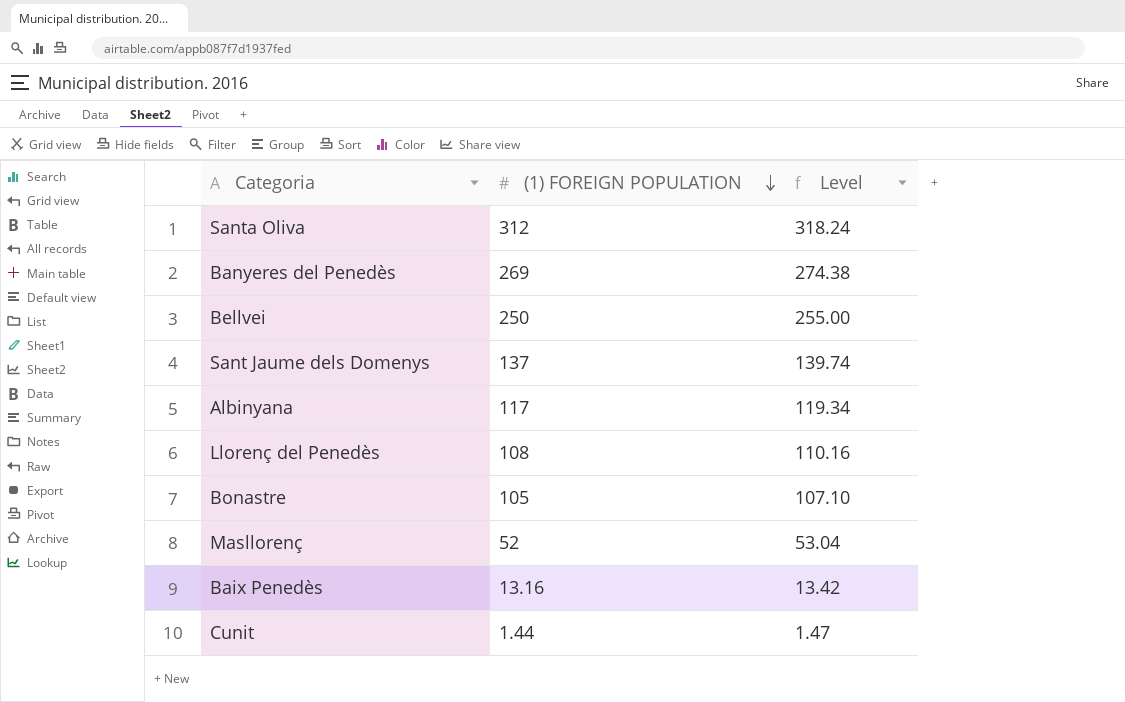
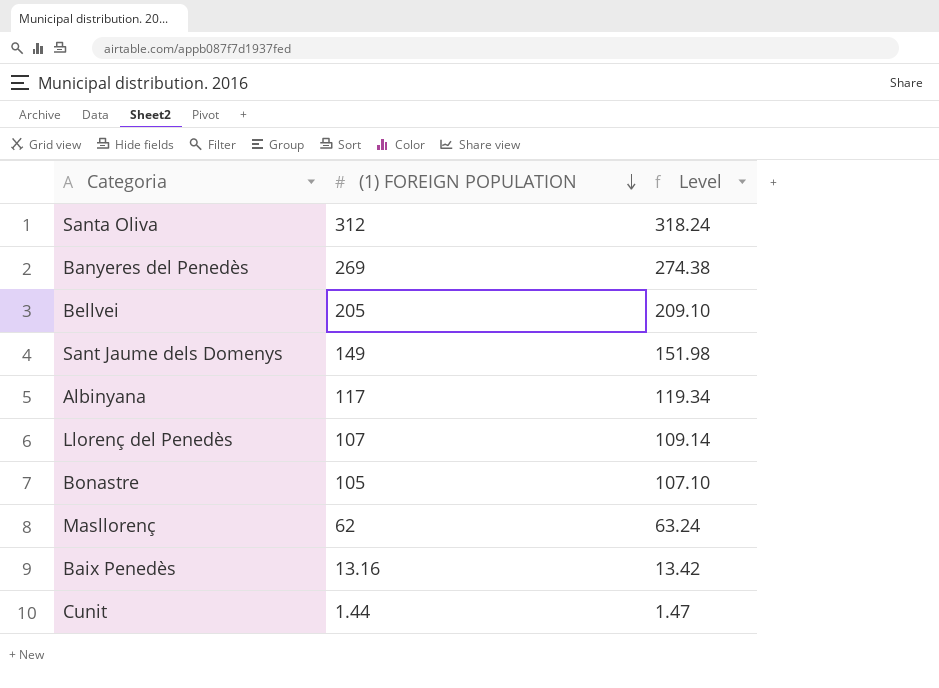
Bellvei | (1) FOREIGN POPULATION: 250 -> 205
Bellvei | Level: 255.00 -> 209.10
Sant Jaume dels Domenys | (1) FOREIGN POPULATION: 137 -> 149
Sant Jaume dels Domenys | Level: 139.74 -> 151.98
Llorenç del Penedès | (1) FOREIGN POPULATION: 108 -> 107
Llorenç del Penedès | Level: 110.16 -> 109.14
Masllorenç | (1) FOREIGN POPULATION: 52 -> 62
Masllorenç | Level: 53.04 -> 63.24

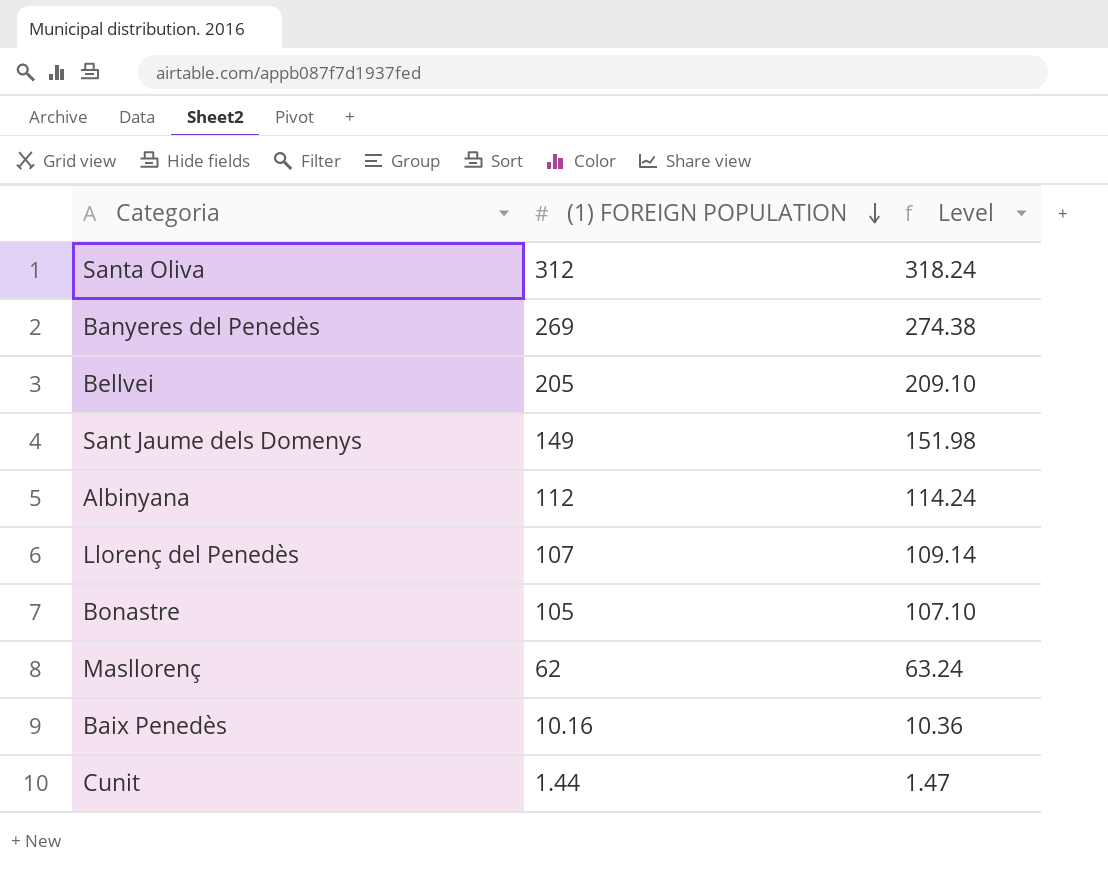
Albinyana | (1) FOREIGN POPULATION: 117 -> 112
Albinyana | Level: 119.34 -> 114.24
Baix Penedès | (1) FOREIGN POPULATION: 13.16 -> 10.16
Baix Penedès | Level: 13.42 -> 10.36

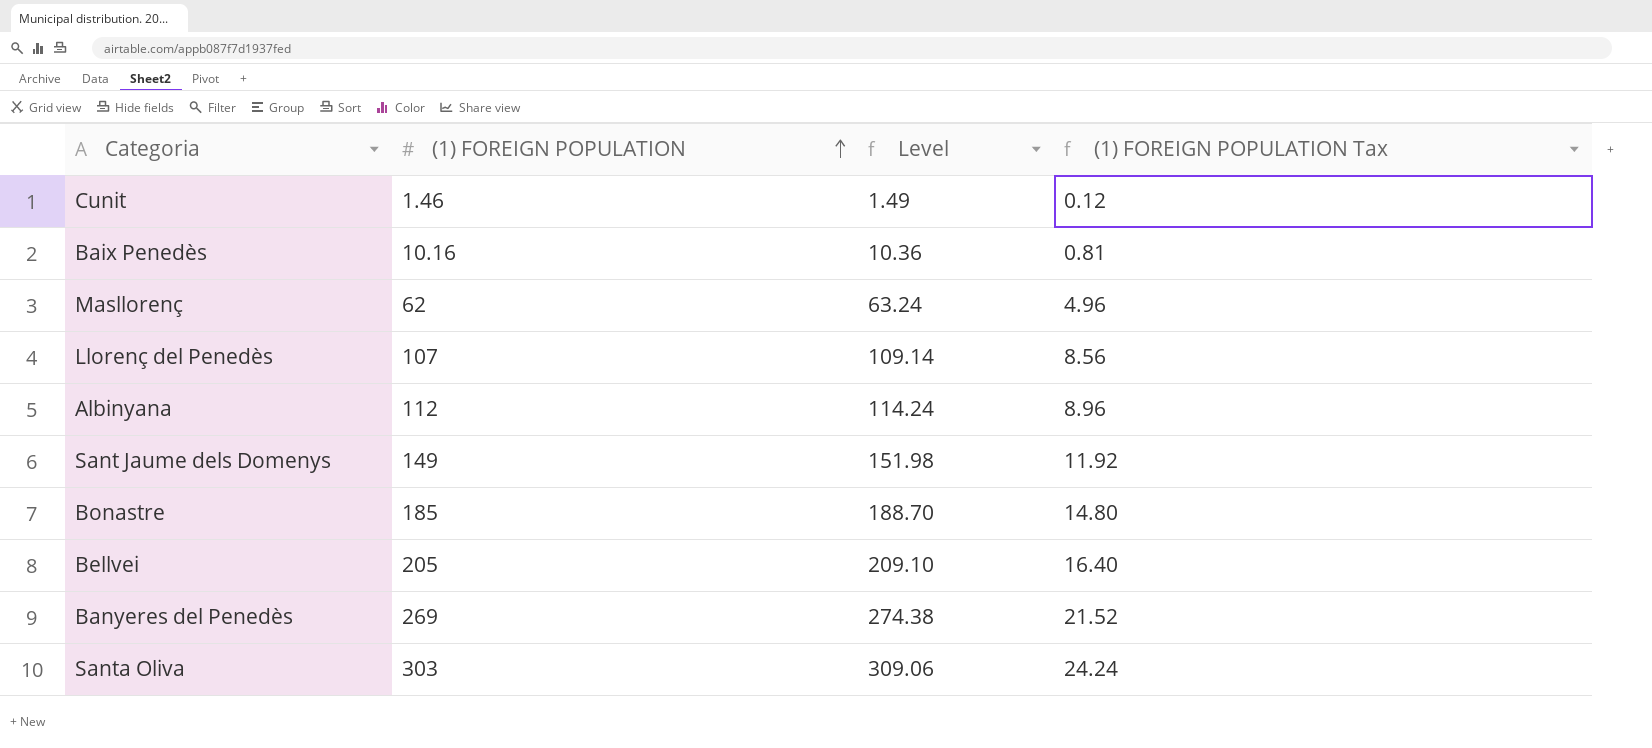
row order: (1) FOREIGN POPULATION descending -> (1) FOREIGN POPULATION ascending
column (1) FOREIGN POPULATION Tax | formula: none -> [(1) FOREIGN POPULATION] * 0.08
Cunit | (1) FOREIGN POPULATION: 1.44 -> 1.46
Cunit | Level: 1.47 -> 1.49
Bonastre | (1) FOREIGN POPULATION: 105 -> 185
Bonastre | Level: 107.10 -> 188.70
Santa Oliva | (1) FOREIGN POPULATION: 312 -> 303
Santa Oliva | Level: 318.24 -> 309.06

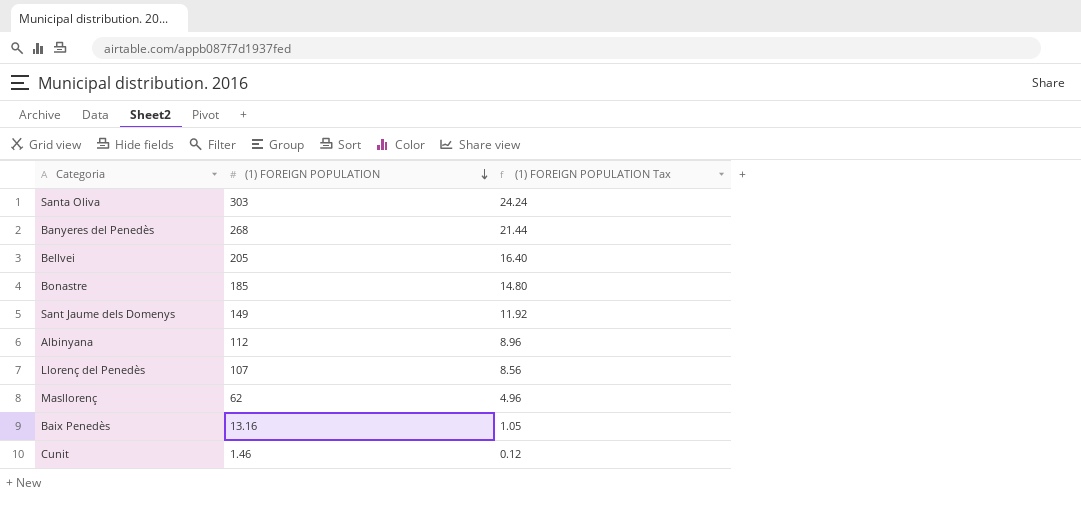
row order: (1) FOREIGN POPULATION ascending -> (1) FOREIGN POPULATION descending
column Level | formula: [(1) FOREIGN POPULATION] * 1.02 -> none
Banyeres del Penedès | (1) FOREIGN POPULATION: 269 -> 268
Banyeres del Penedès | (1) FOREIGN POPULATION Tax: 21.52 -> 21.44
Baix Penedès | (1) FOREIGN POPULATION: 10.16 -> 13.16
Baix Penedès | (1) FOREIGN POPULATION Tax: 0.81 -> 1.05

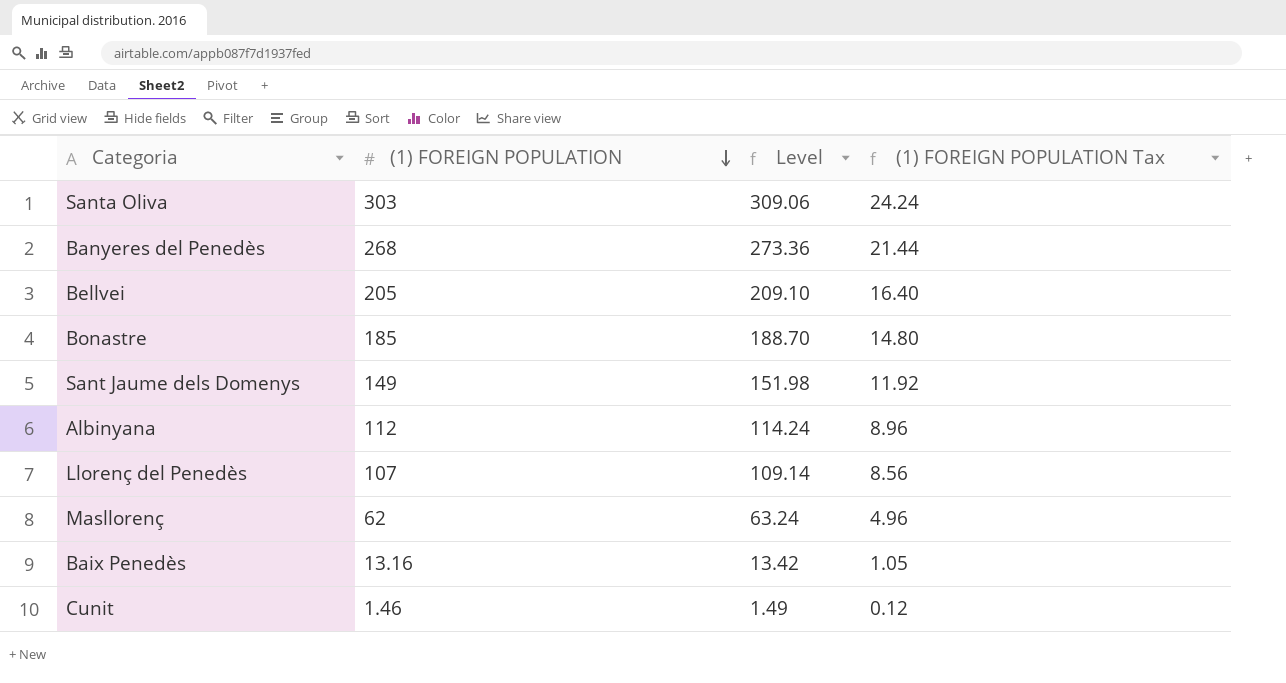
column Level | formula: none -> [(1) FOREIGN POPULATION] * 1.02

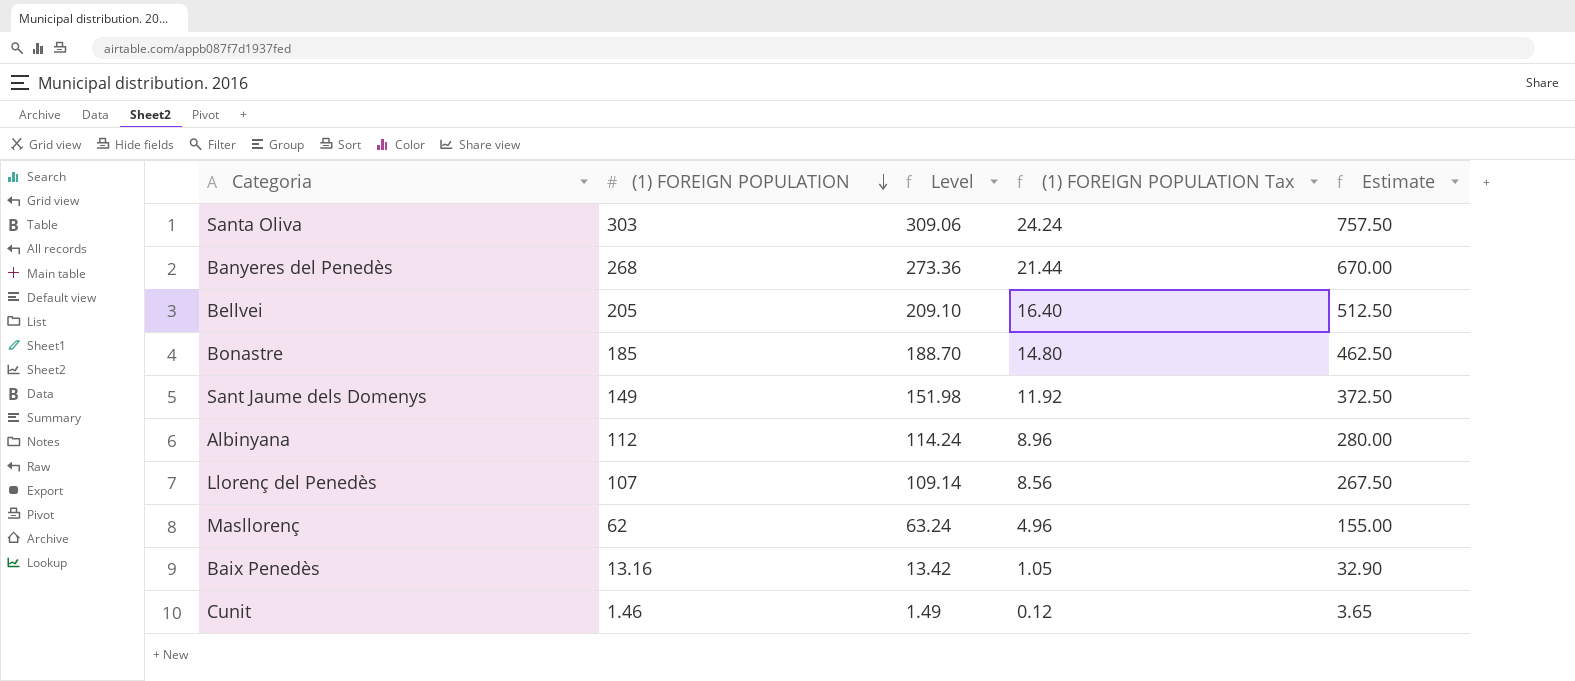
column Estimate | formula: none -> [(1) FOREIGN POPULATION] * 2.5

